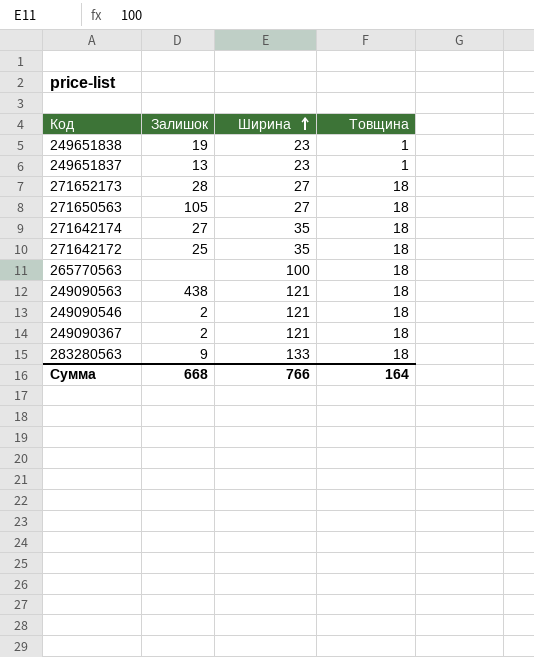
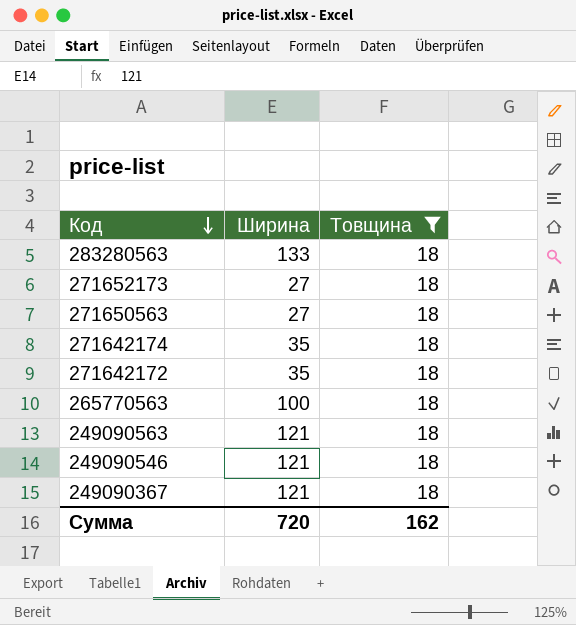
filter: none -> Товщина = 18
row order: Ширина ascending -> Код descending
column Залишок | position: 2 -> none
Сумма | Ширина: 766 -> 720
Сумма | Товщина: 164 -> 162

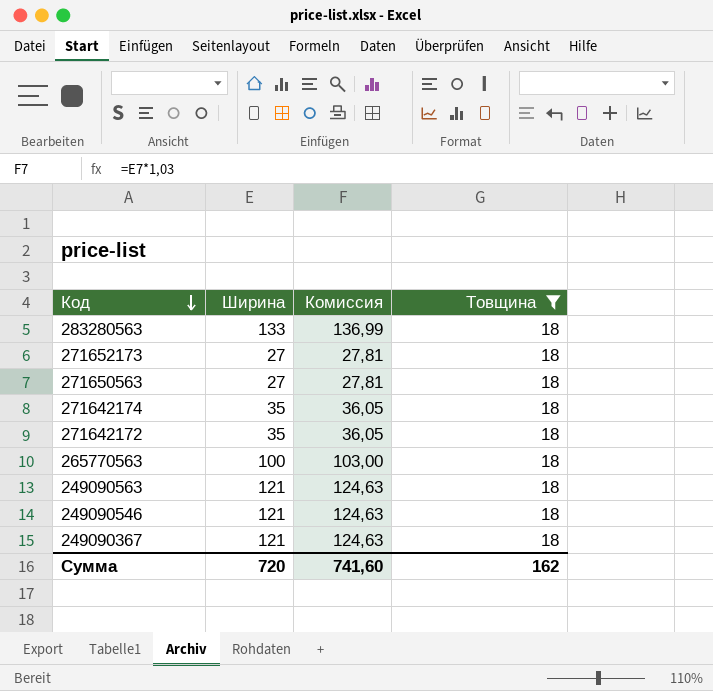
column Комиссия | formula: none -> [Ширина] * 1,03

